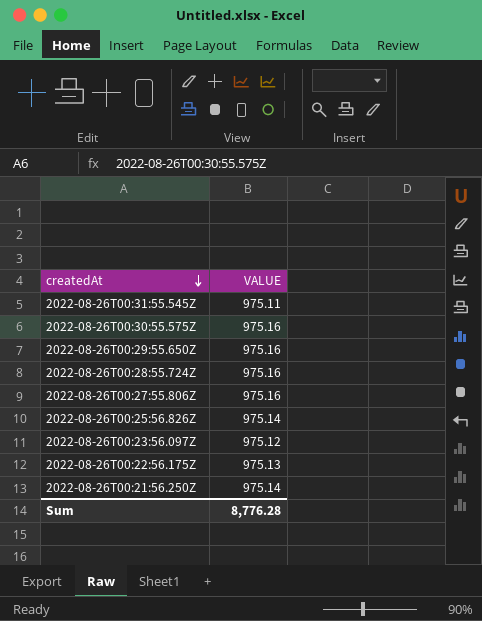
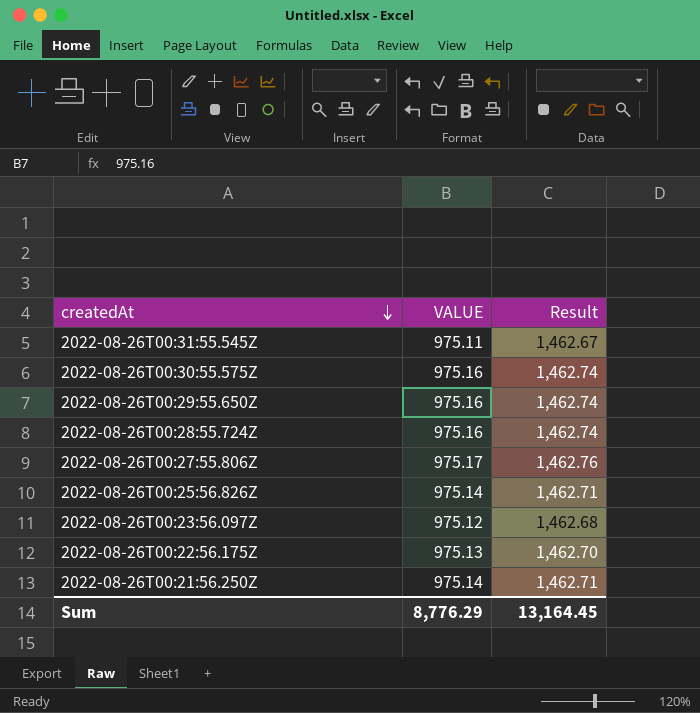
column Result | formula: none -> [VALUE] * 1.5
2022-08-26T00:27:55.806Z | VALUE: 975.16 -> 975.17
Sum | VALUE: 8,776.28 -> 8,776.29

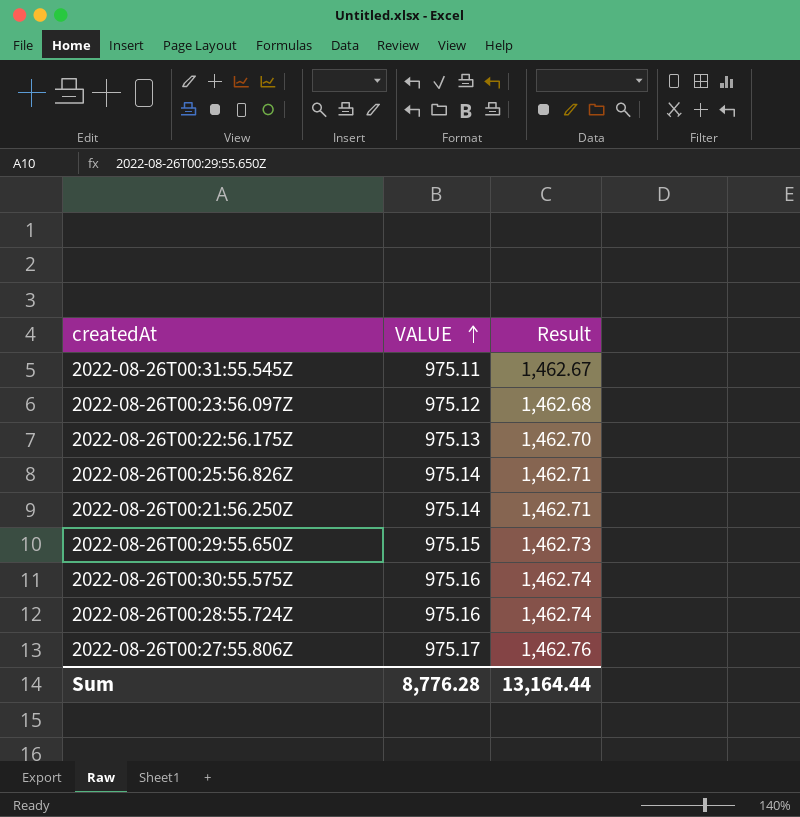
row order: createdAt descending -> VALUE ascending
2022-08-26T00:29:55.650Z | VALUE: 975.16 -> 975.15
2022-08-26T00:29:55.650Z | Result: 1,462.74 -> 1,462.73
Sum | VALUE: 8,776.29 -> 8,776.28
Sum | Result: 13,164.45 -> 13,164.44

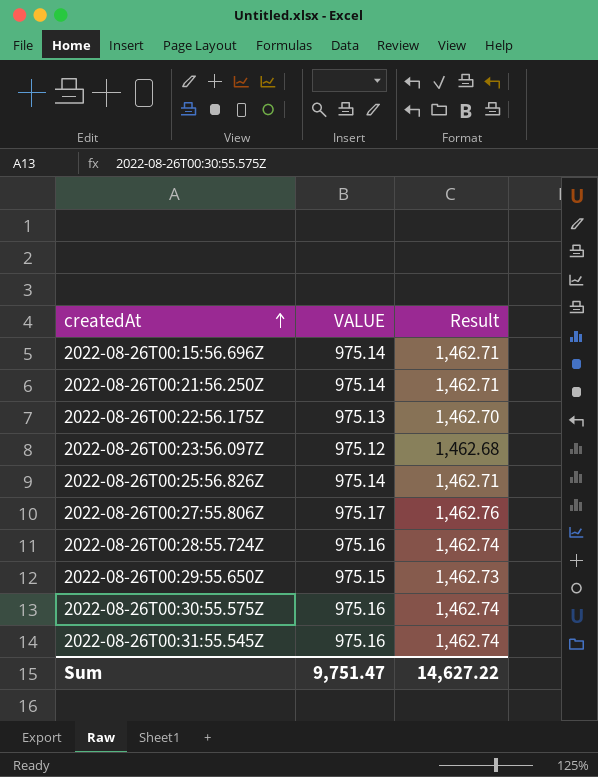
row order: VALUE ascending -> createdAt ascending
row 2022-08-26T00:15:56.696Z: none -> 975.14 | 1,462.71
2022-08-26T00:31:55.545Z | VALUE: 975.11 -> 975.16
2022-08-26T00:31:55.545Z | Result: 1,462.67 -> 1,462.74
Sum | VALUE: 8,776.28 -> 9,751.47
Sum | Result: 13,164.44 -> 14,627.22

